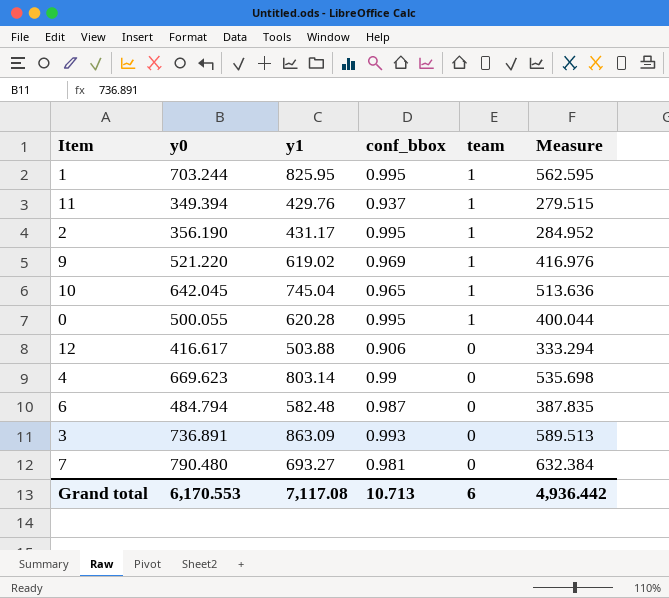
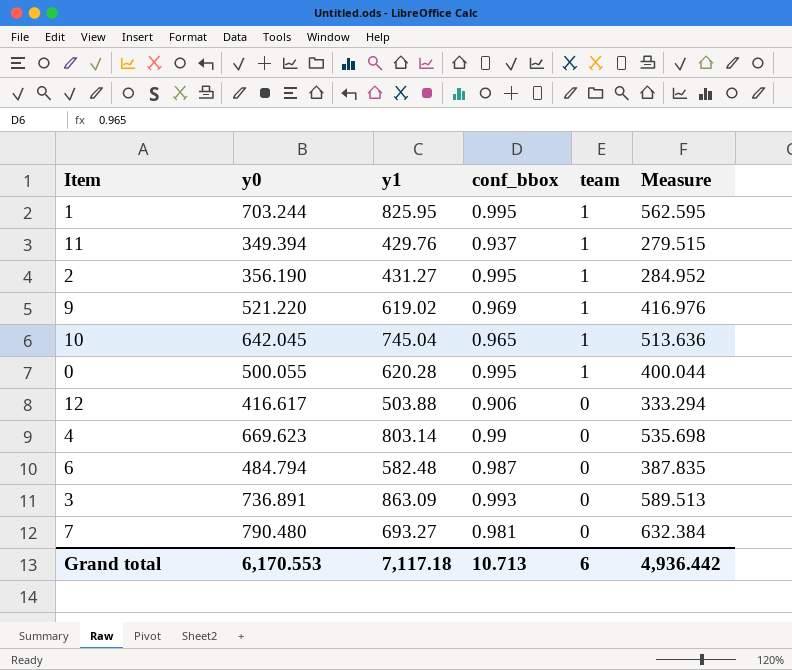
2 | y1: 431.17 -> 431.27
Grand total | y1: 7,117.08 -> 7,117.18

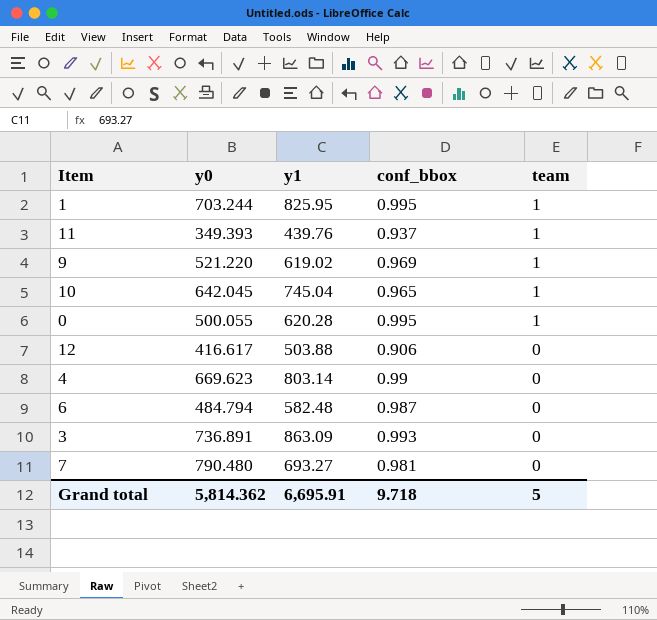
column Measure | formula: [y0] * 0.8 -> none
row 2: 356.190 | 431.27 | 0.995 | 1 | 284.952 -> none
11 | y0: 349.394 -> 349.393
11 | y1: 429.76 -> 439.76
Grand total | y0: 6,170.553 -> 5,814.362
Grand total | y1: 7,117.18 -> 6,695.91
Grand total | conf_bbox: 10.713 -> 9.718
Grand total | team: 6 -> 5

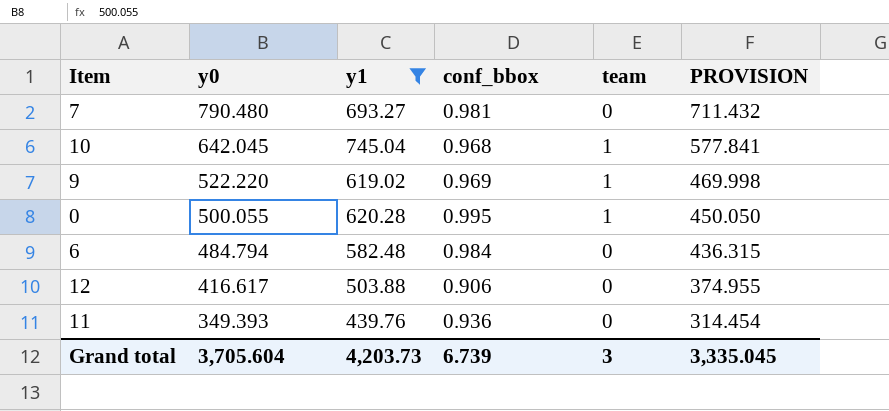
filter: none -> y1 <= 745.04
row order: team descending -> y0 descending
column PROVISION | formula: none -> [y0] * 0.9
10 | conf_bbox: 0.965 -> 0.968
9 | y0: 521.220 -> 522.220
6 | conf_bbox: 0.987 -> 0.984
11 | conf_bbox: 0.937 -> 0.936
11 | team: 1 -> 0
Grand total | y0: 5,814.362 -> 3,705.604
Grand total | y1: 6,695.91 -> 4,203.73
Grand total | conf_bbox: 9.718 -> 6.739
Grand total | team: 5 -> 3

